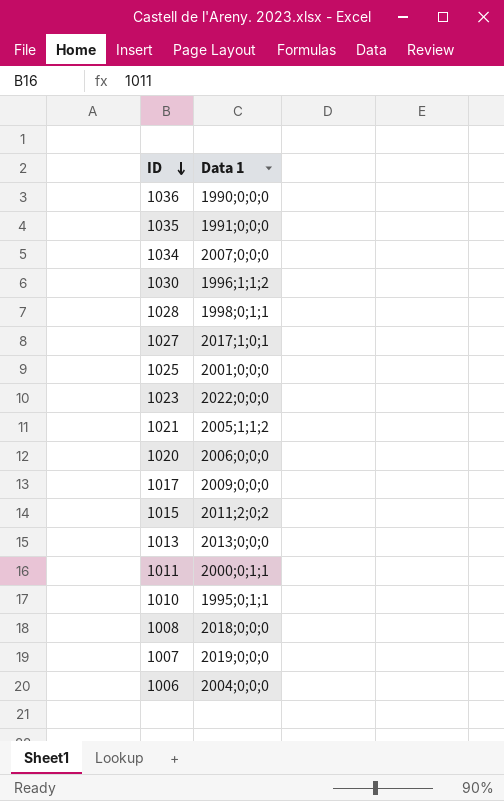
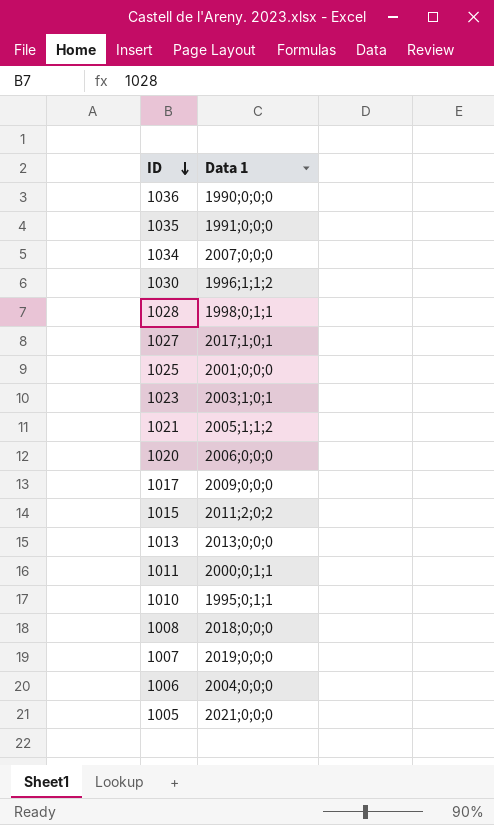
1023 | Data 1: 2022;0;0;0 -> 2003;1;0;1
row 1005: none -> 2021;0;0;0

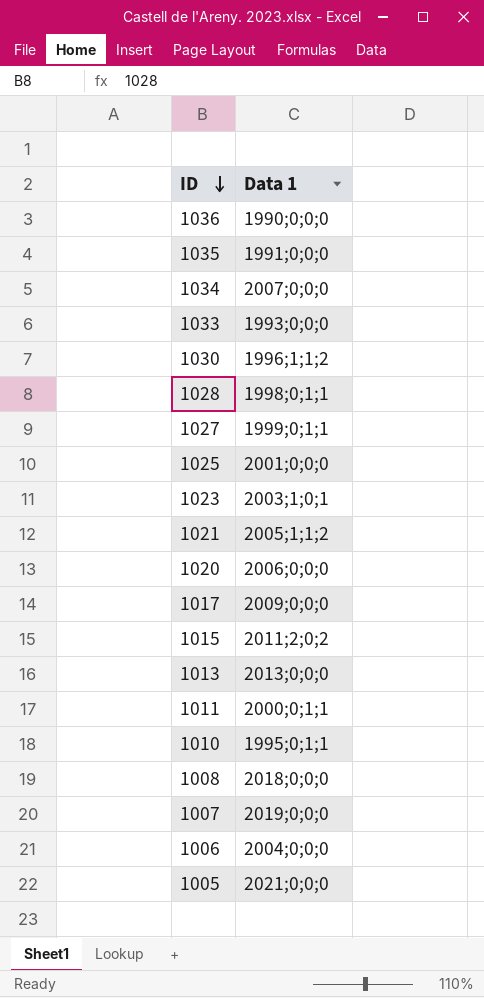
row 1033: none -> 1993;0;0;0
1027 | Data 1: 2017;1;0;1 -> 1999;0;1;1

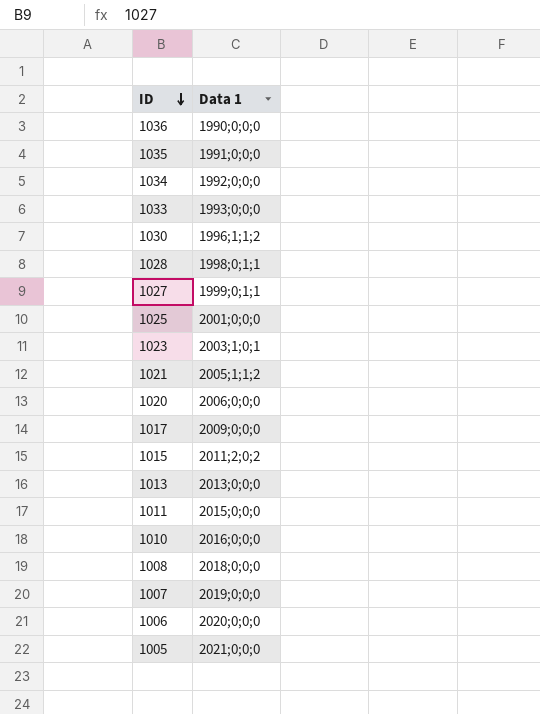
1034 | Data 1: 2007;0;0;0 -> 1992;0;0;0
1011 | Data 1: 2000;0;1;1 -> 2015;0;0;0
1010 | Data 1: 1995;0;1;1 -> 2016;0;0;0
1006 | Data 1: 2004;0;0;0 -> 2020;0;0;0

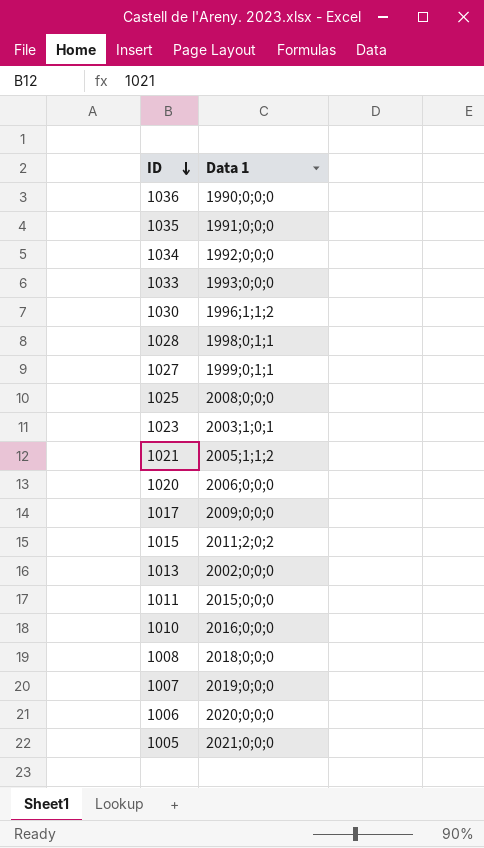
1025 | Data 1: 2001;0;0;0 -> 2008;0;0;0
1013 | Data 1: 2013;0;0;0 -> 2002;0;0;0

